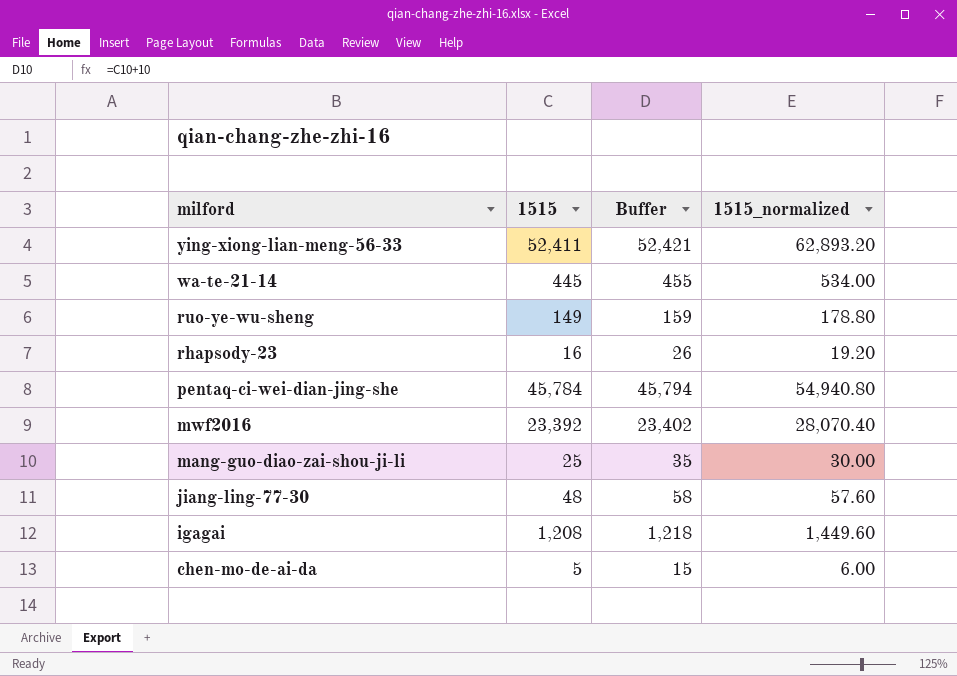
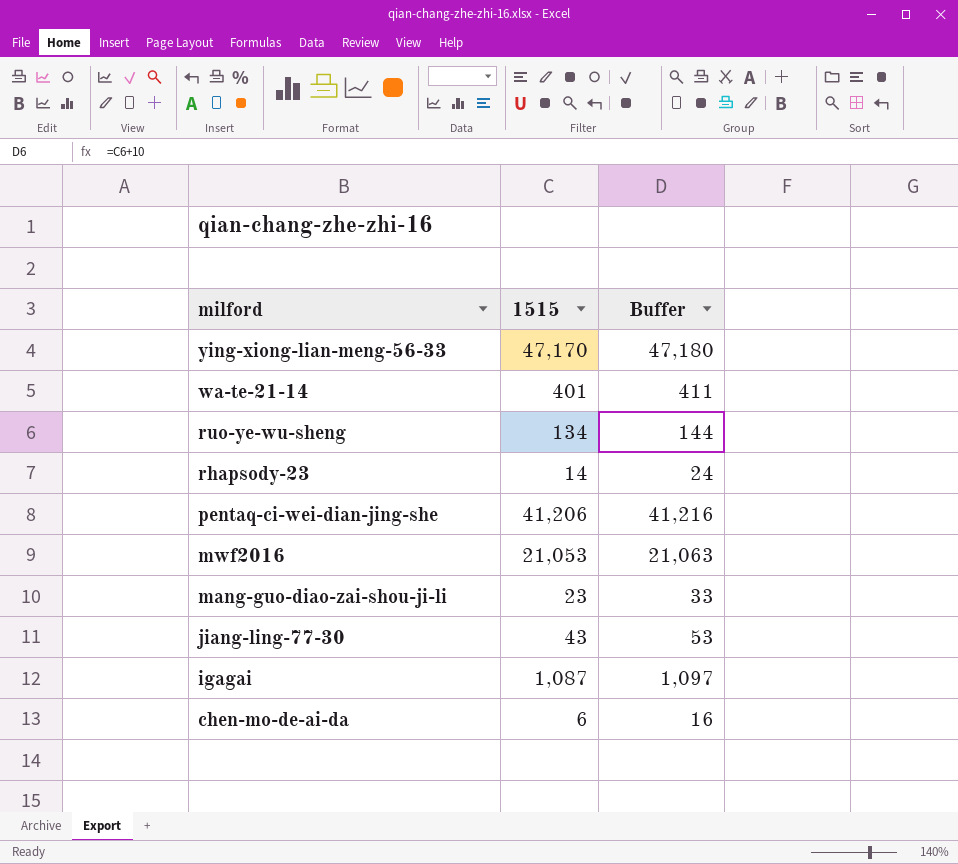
column 1515_normalized | formula: [1515] * 1.2 -> none
ying-xiong-lian-meng-56-33 | 1515: 52,411 -> 47,170
ying-xiong-lian-meng-56-33 | Buffer: 52,421 -> 47,180
wa-te-21-14 | 1515: 445 -> 401
wa-te-21-14 | Buffer: 455 -> 411
ruo-ye-wu-sheng | 1515: 149 -> 134
ruo-ye-wu-sheng | Buffer: 159 -> 144
rhapsody-23 | 1515: 16 -> 14
rhapsody-23 | Buffer: 26 -> 24
pentaq-ci-wei-dian-jing-she | 1515: 45,784 -> 41,206
pentaq-ci-wei-dian-jing-she | Buffer: 45,794 -> 41,216
mwf2016 | 1515: 23,392 -> 21,053
mwf2016 | Buffer: 23,402 -> 21,063
mang-guo-diao-zai-shou-ji-li | 1515: 25 -> 23
mang-guo-diao-zai-shou-ji-li | Buffer: 35 -> 33
jiang-ling-77-30 | 1515: 48 -> 43
jiang-ling-77-30 | Buffer: 58 -> 53
igagai | 1515: 1,208 -> 1,087
igagai | Buffer: 1,218 -> 1,097
chen-mo-de-ai-da | 1515: 5 -> 6
chen-mo-de-ai-da | Buffer: 15 -> 16

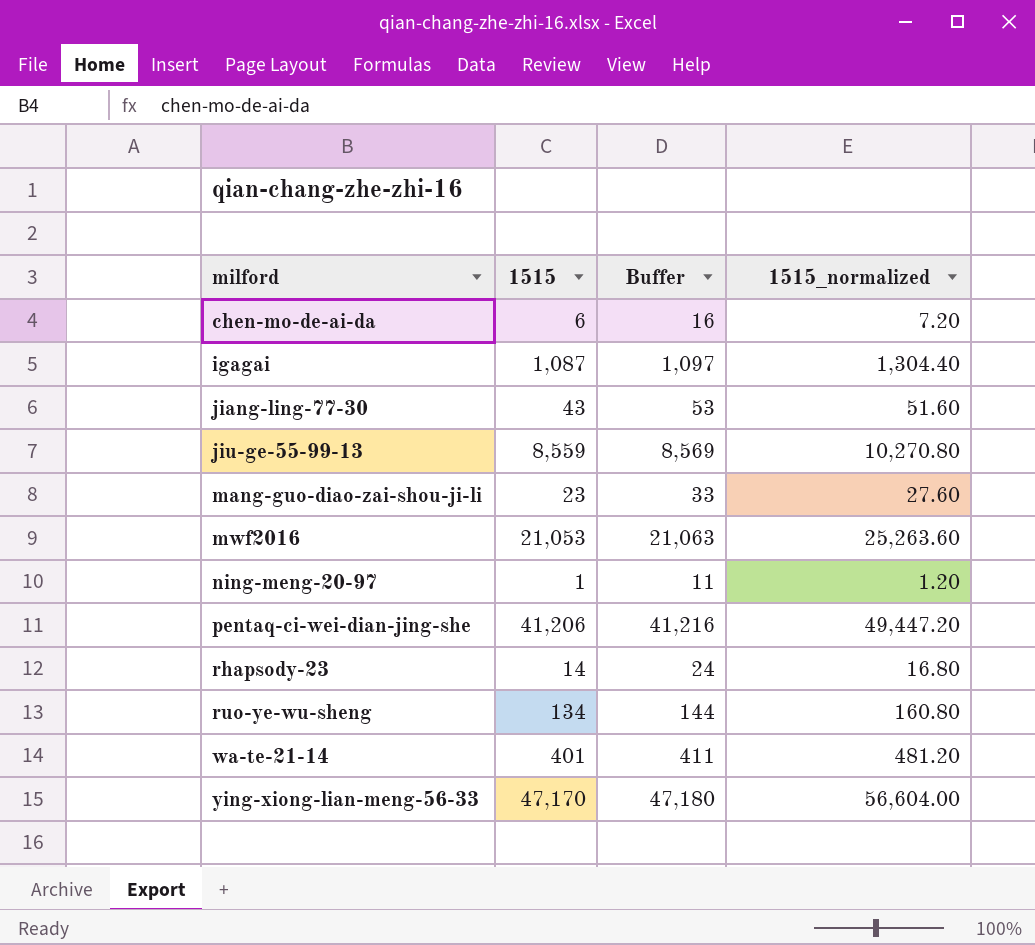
row order: milford descending -> milford ascending
column 1515_normalized | formula: none -> [1515] * 1.2
row jiu-ge-55-99-13: none -> 8,559 | 8,569 | 10,270.80
row ning-meng-20-97: none -> 1 | 11 | 1.20

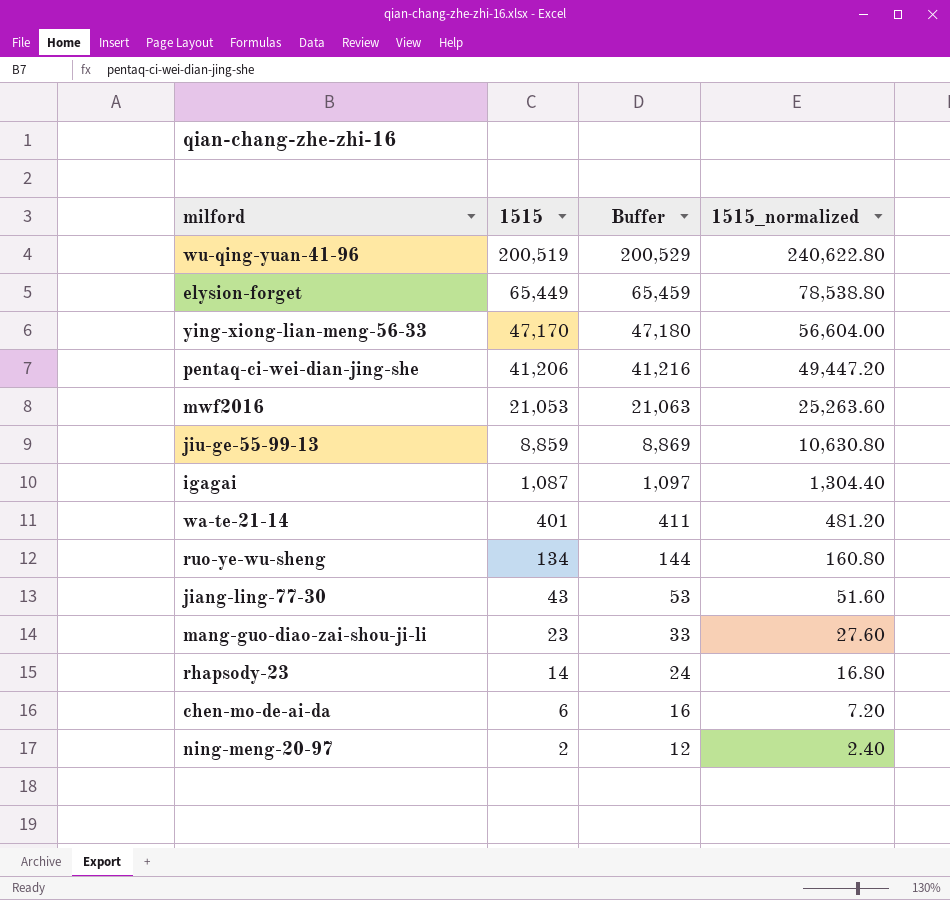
row order: milford ascending -> 1515 descending
row wu-qing-yuan-41-96: none -> 200,519 | 200,529 | 240,622.80
row elysion-forget: none -> 65,449 | 65,459 | 78,538.80
jiu-ge-55-99-13 | 1515: 8,559 -> 8,859
jiu-ge-55-99-13 | Buffer: 8,569 -> 8,869
jiu-ge-55-99-13 | 1515_normalized: 10,270.80 -> 10,630.80
ning-meng-20-97 | 1515: 1 -> 2
ning-meng-20-97 | Buffer: 11 -> 12
ning-meng-20-97 | 1515_normalized: 1.20 -> 2.40

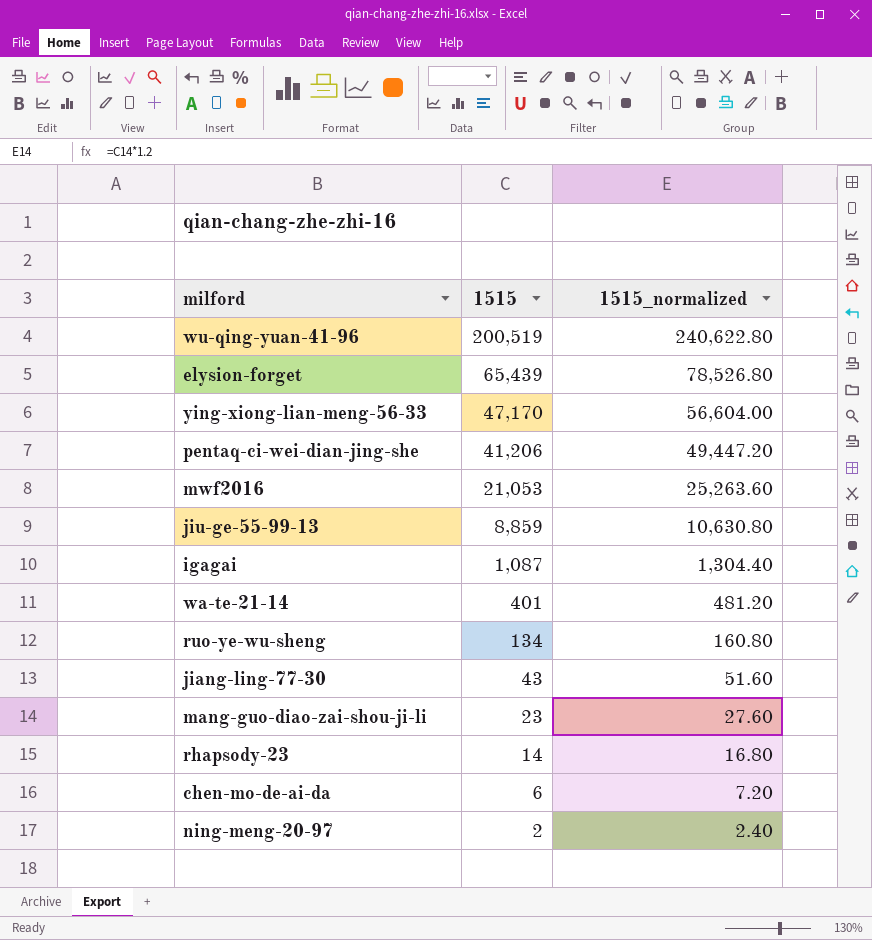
column Buffer | formula: [1515] + 10 -> none
elysion-forget | 1515: 65,449 -> 65,439
elysion-forget | 1515_normalized: 78,538.80 -> 78,526.80

